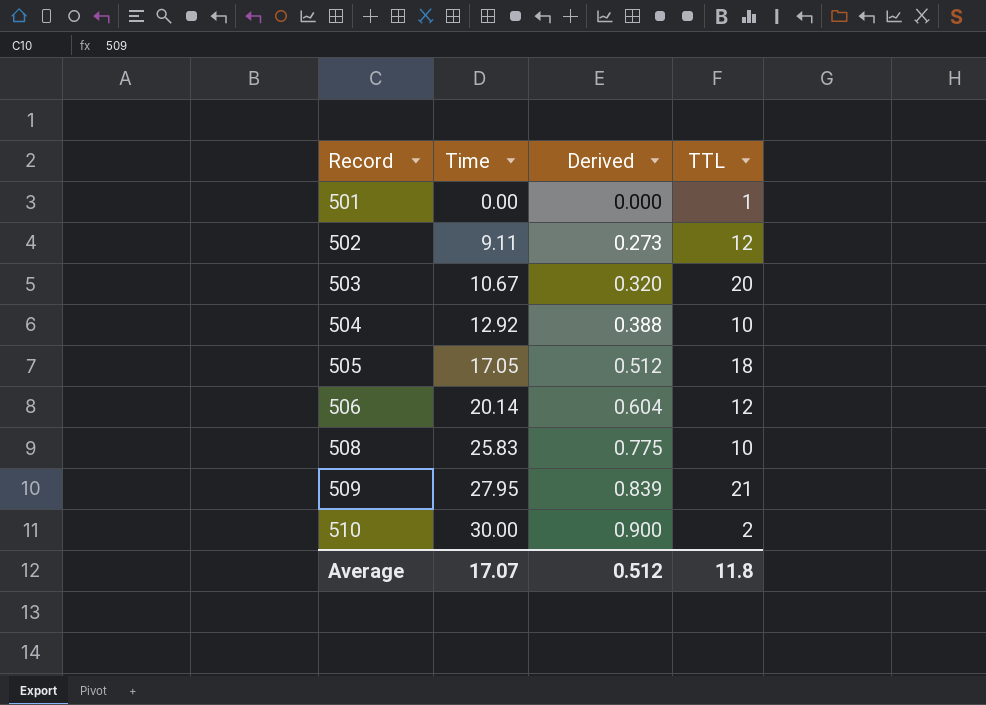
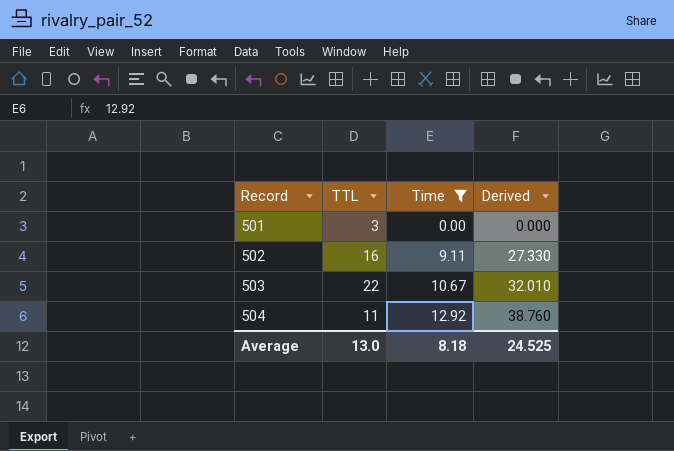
filter: none -> Time <= 12.92
column TTL | position: 4 -> 2
column Derived | formula: [Time] * 0.03 -> [Time] * 3
501 | TTL: 1 -> 3
502 | TTL: 12 -> 16
503 | TTL: 20 -> 22
504 | TTL: 10 -> 11
Average | TTL: 11.8 -> 13.0
Average | Time: 17.07 -> 8.18
Average | Derived: 0.512 -> 24.525

